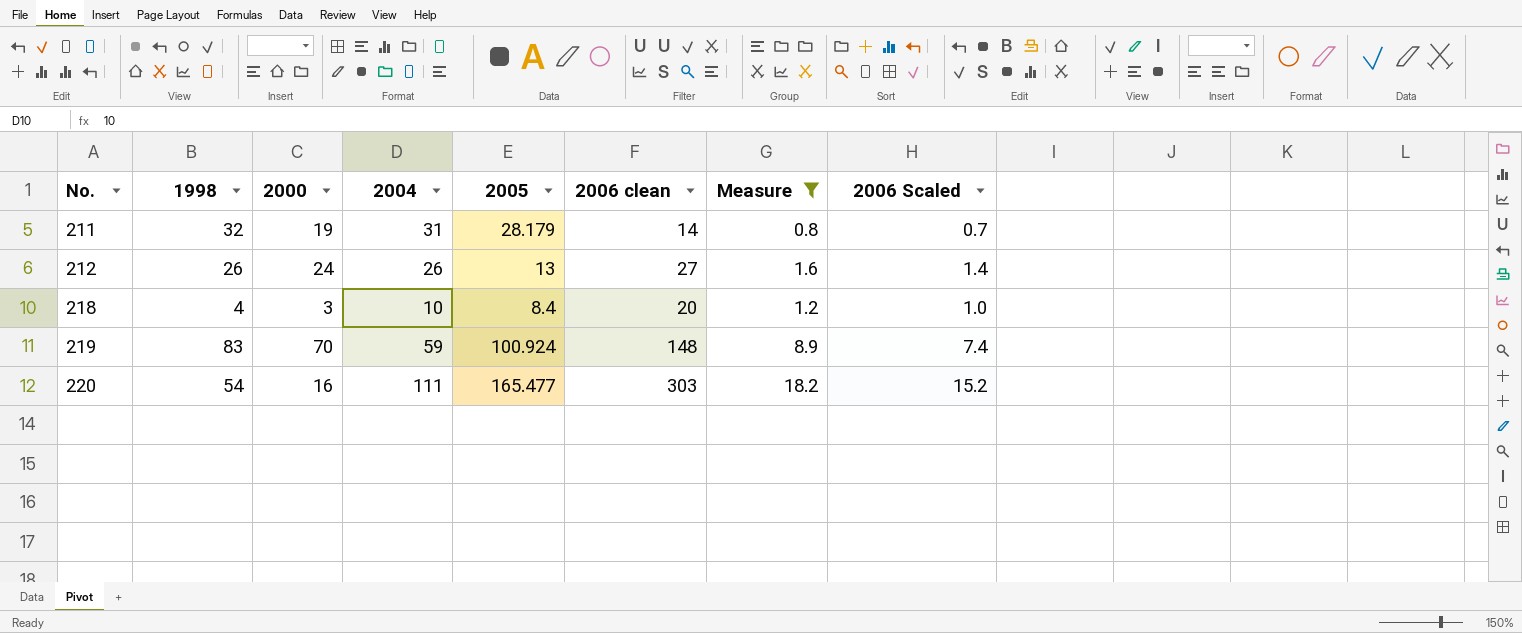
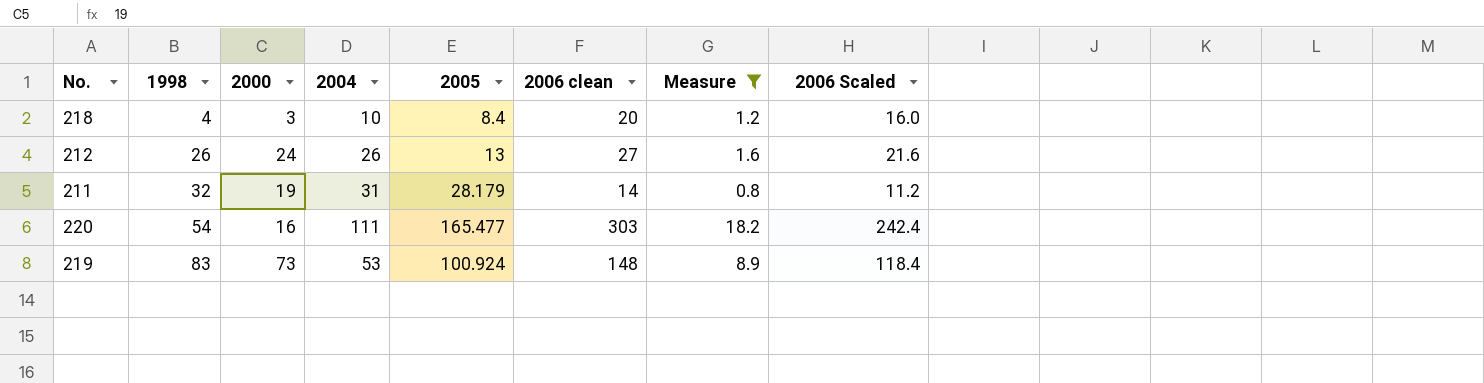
row order: No. ascending -> 1998 ascending
column 2006 Scaled | formula: [2006 clean] * 0.05 -> [2006 clean] * 0.8
219 | 2000: 70 -> 73
219 | 2004: 59 -> 53

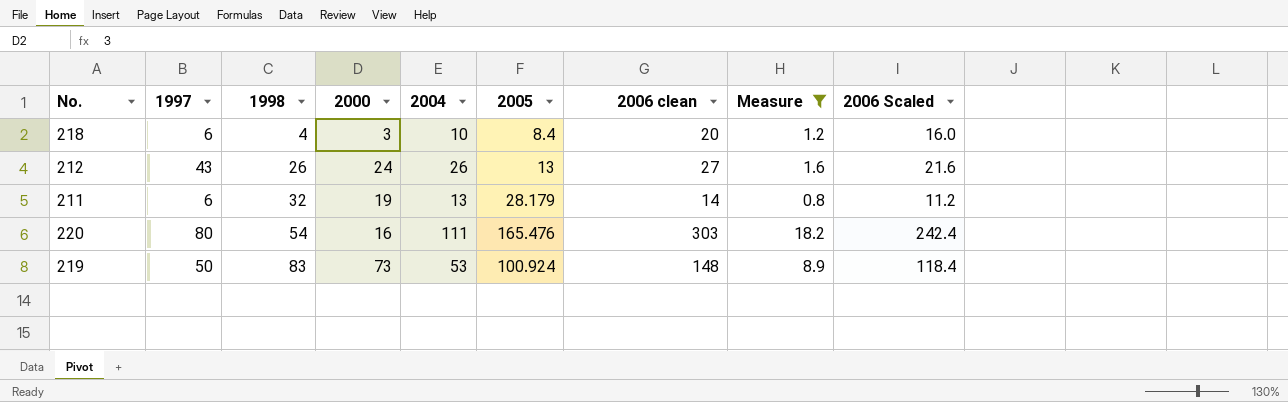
column 1997 | position: none -> 2
211 | 2004: 31 -> 13
220 | 2005: 165.477 -> 165.476

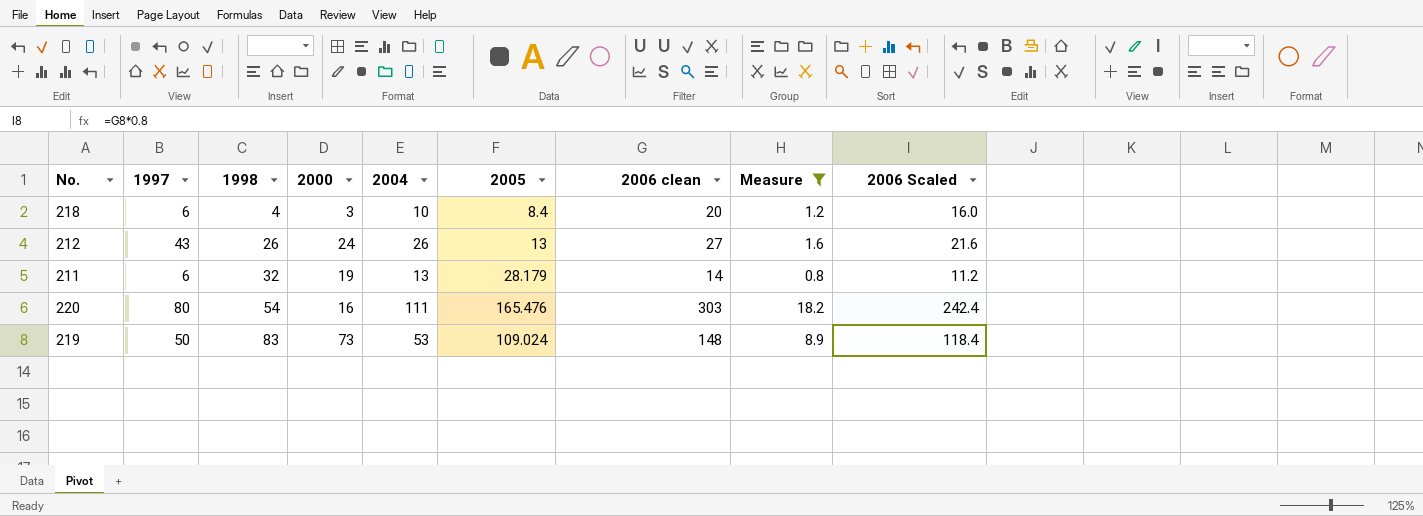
219 | 2005: 100.924 -> 109.024

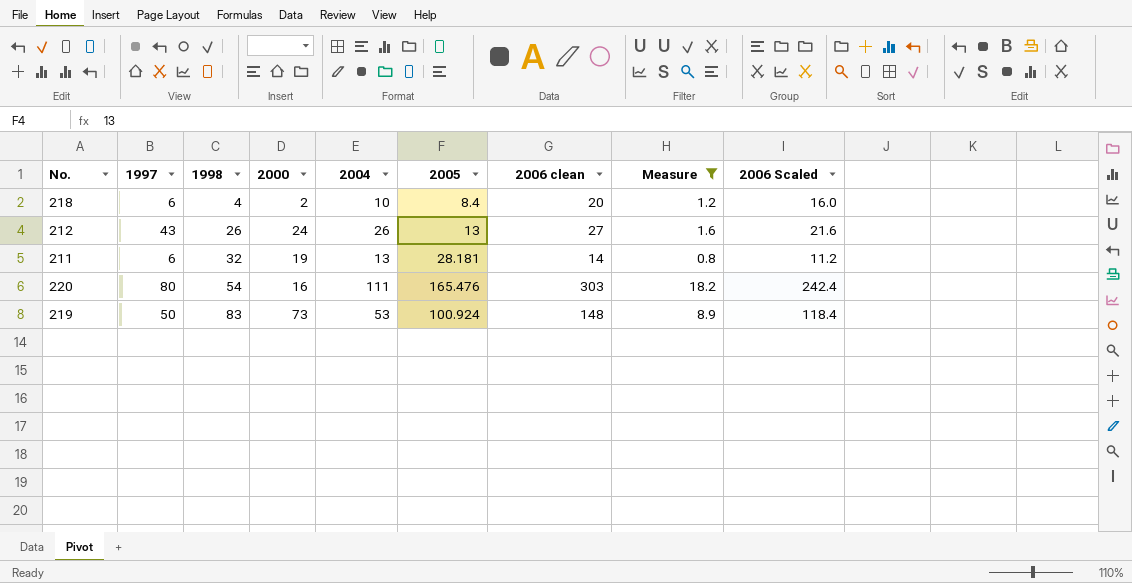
218 | 2000: 3 -> 2
211 | 2005: 28.179 -> 28.181
219 | 2005: 109.024 -> 100.924

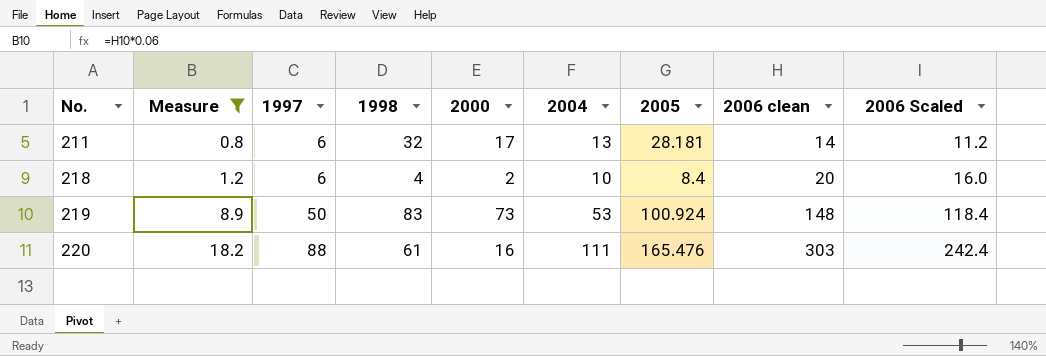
row order: 1998 ascending -> No. ascending
column Measure | position: 8 -> 2
row 212: 43 | 26 | 24 | 26 | 13 | 27 | 1.6 | 21.6 -> none
211 | 2000: 19 -> 17
220 | 1997: 80 -> 88
220 | 1998: 54 -> 61

